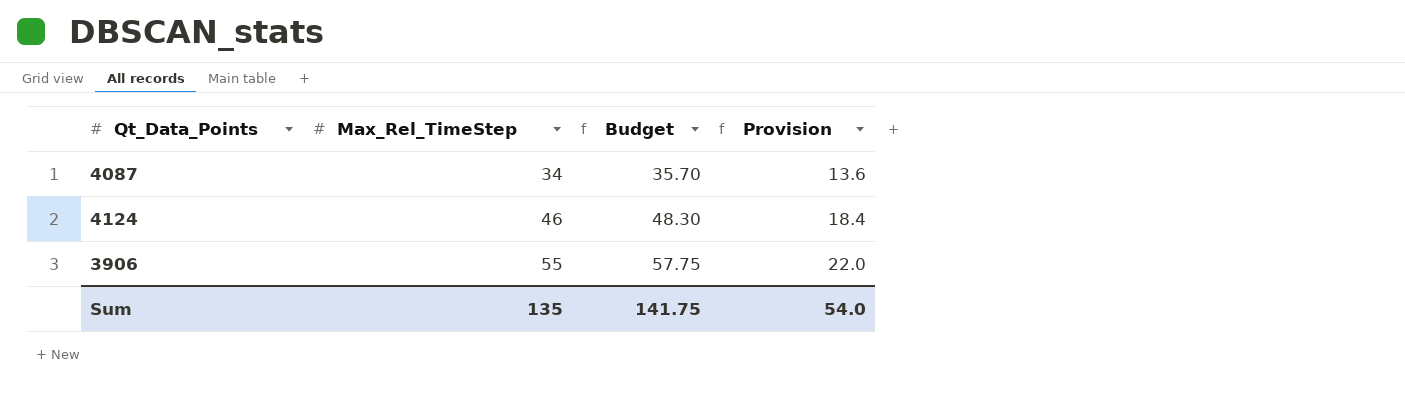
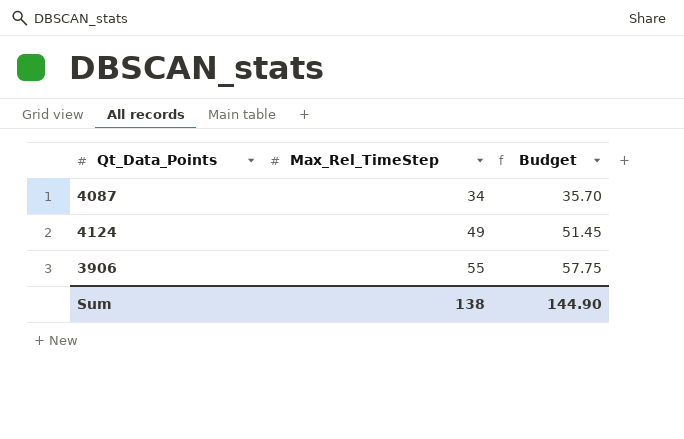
column Provision | formula: [Max_Rel_TimeStep] * 0.4 -> none
4124 | Max_Rel_TimeStep: 46 -> 49
4124 | Budget: 48.30 -> 51.45
Sum | Max_Rel_TimeStep: 135 -> 138
Sum | Budget: 141.75 -> 144.90

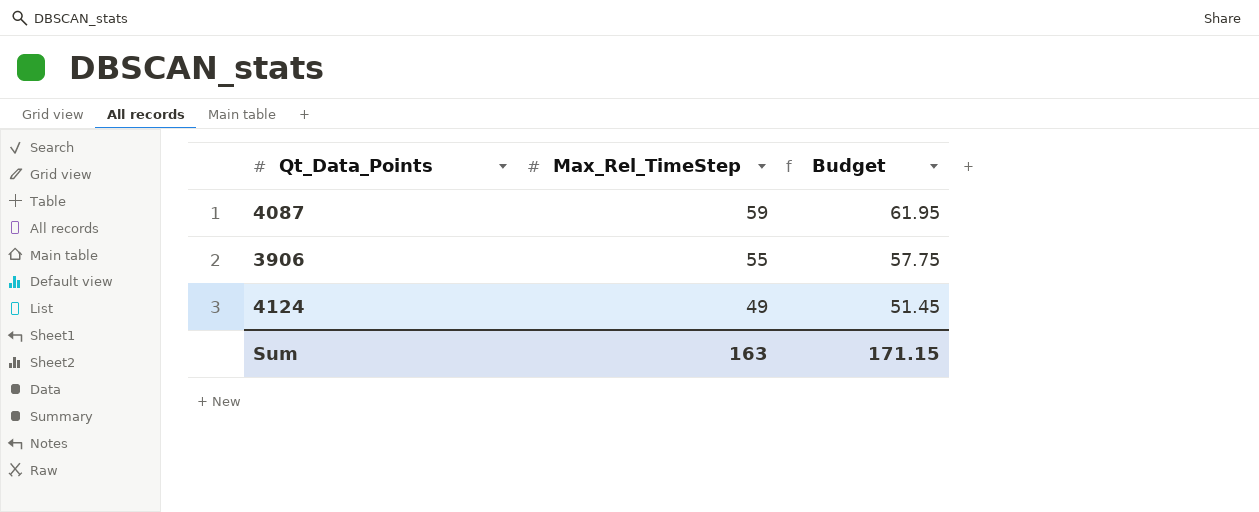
row order: Max_Rel_TimeStep ascending -> Max_Rel_TimeStep descending
4087 | Max_Rel_TimeStep: 34 -> 59
4087 | Budget: 35.70 -> 61.95
Sum | Max_Rel_TimeStep: 138 -> 163
Sum | Budget: 144.90 -> 171.15

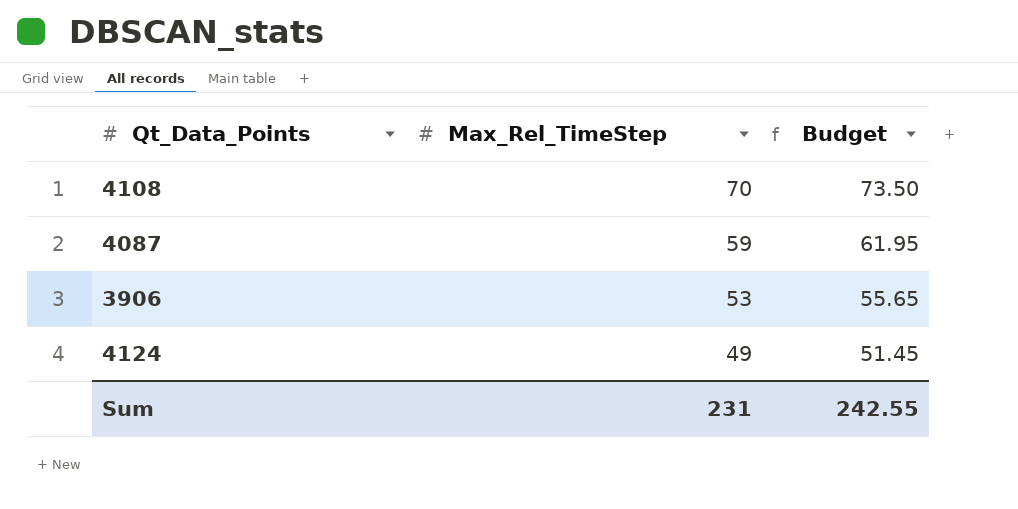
row 4108: none -> 70 | 73.50
3906 | Max_Rel_TimeStep: 55 -> 53
3906 | Budget: 57.75 -> 55.65
Sum | Max_Rel_TimeStep: 163 -> 231
Sum | Budget: 171.15 -> 242.55

